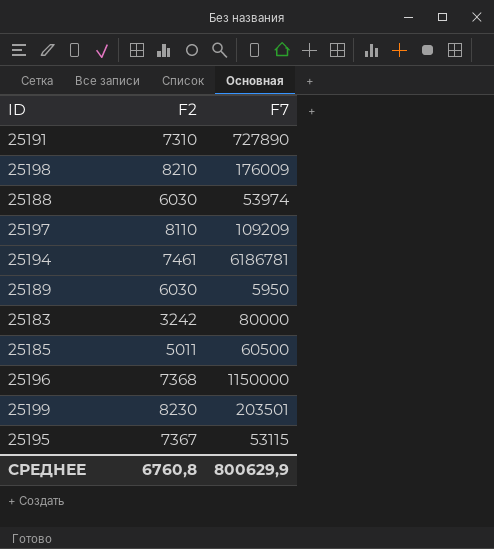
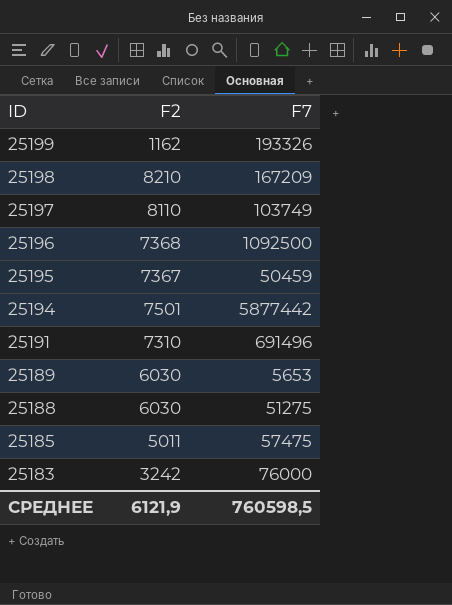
row order: none -> ID descending
25199 | F2: 8230 -> 1162
25199 | F7: 203501 -> 193326
25198 | F7: 176009 -> 167209
25197 | F7: 109209 -> 103749
25196 | F7: 1150000 -> 1092500
25195 | F7: 53115 -> 50459
25194 | F2: 7461 -> 7501
25194 | F7: 6186781 -> 5877442
25191 | F7: 727890 -> 691496
25189 | F7: 5950 -> 5653
25188 | F7: 53974 -> 51275
25185 | F7: 60500 -> 57475
25183 | F7: 80000 -> 76000
СРЕДНЕЕ | F2: 6760,8 -> 6121,9
СРЕДНЕЕ | F7: 800629,9 -> 760598,5

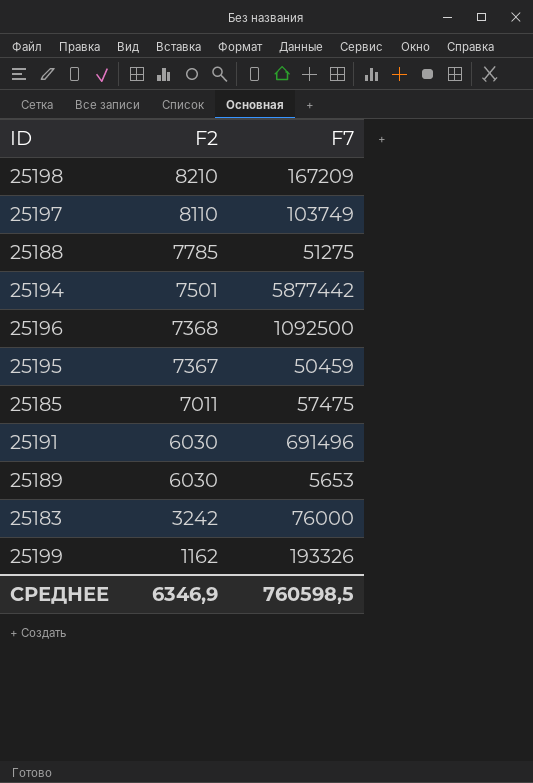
row order: ID descending -> F2 descending
25188 | F2: 6030 -> 7785
25185 | F2: 5011 -> 7011
25191 | F2: 7310 -> 6030
СРЕДНЕЕ | F2: 6121,9 -> 6346,9

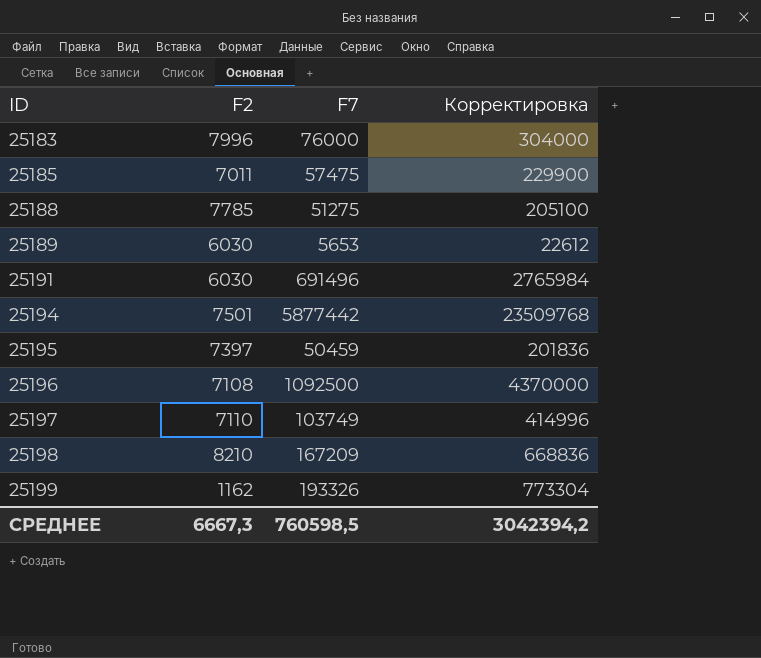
row order: F2 descending -> ID ascending
column Корректировка | formula: none -> [F7] * 4
25183 | F2: 3242 -> 7996
25195 | F2: 7367 -> 7397
25196 | F2: 7368 -> 7108
25197 | F2: 8110 -> 7110
СРЕДНЕЕ | F2: 6346,9 -> 6667,3

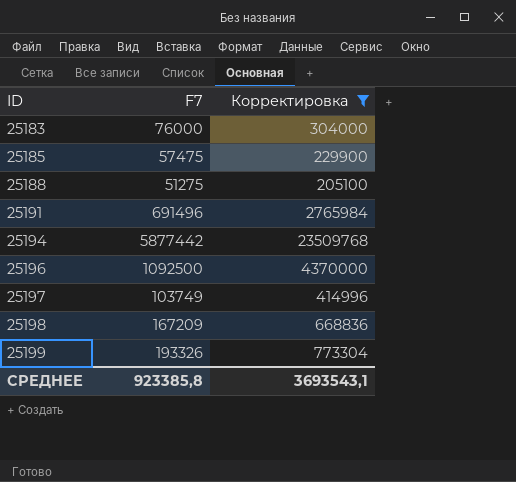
filter: none -> Корректировка >= 205100
column F2 | position: 2 -> none
СРЕДНЕЕ | F7: 760598,5 -> 923385,8
СРЕДНЕЕ | Корректировка: 3042394,2 -> 3693543,1

